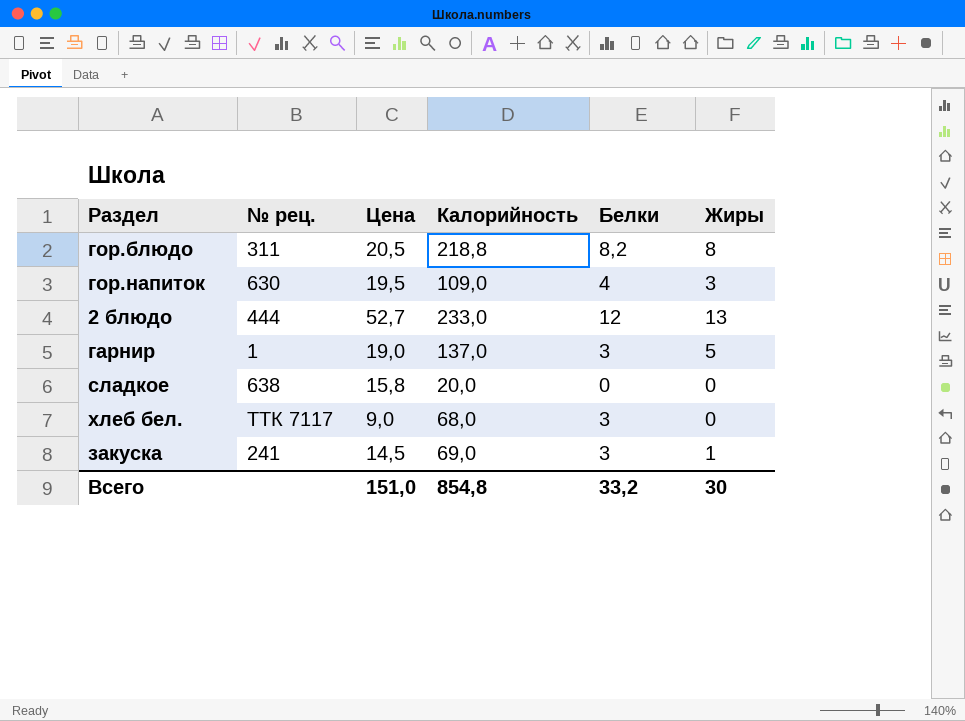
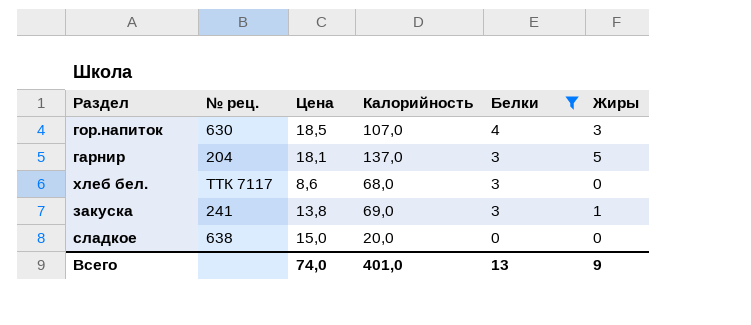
filter: none -> Белки <= 4
row order: none -> Белки descending
гор.напиток | Цена: 19,5 -> 18,5
гор.напиток | Калорийность: 109,0 -> 107,0
гарнир | № рец.: 1 -> 204
гарнир | Цена: 19,0 -> 18,1
хлеб бел. | Цена: 9,0 -> 8,6
закуска | Цена: 14,5 -> 13,8
сладкое | Цена: 15,8 -> 15,0
Всего | Цена: 151,0 -> 74,0
Всего | Калорийность: 854,8 -> 401,0
Всего | Белки: 33,2 -> 13
Всего | Жиры: 30 -> 9

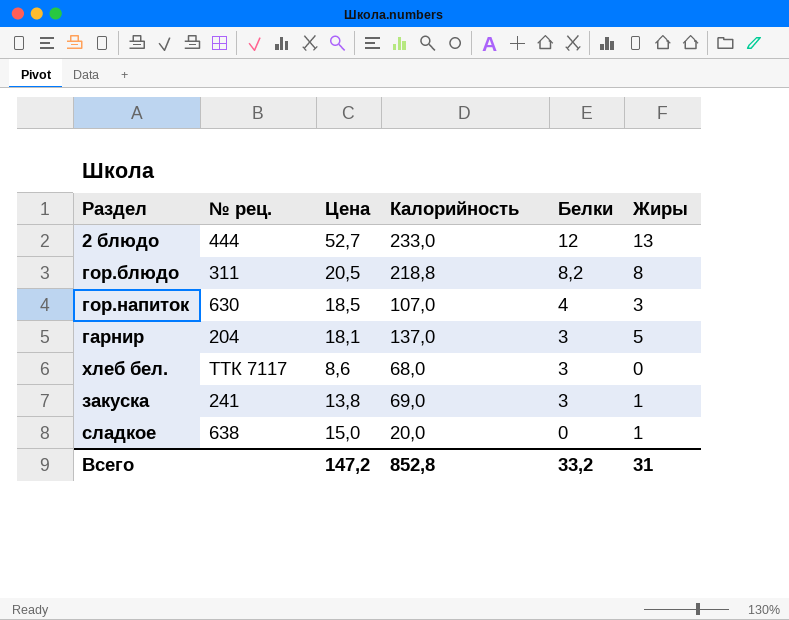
filter: Белки <= 4 -> none
сладкое | Жиры: 0 -> 1
Всего | Цена: 74,0 -> 147,2
Всего | Калорийность: 401,0 -> 852,8
Всего | Белки: 13 -> 33,2
Всего | Жиры: 9 -> 31

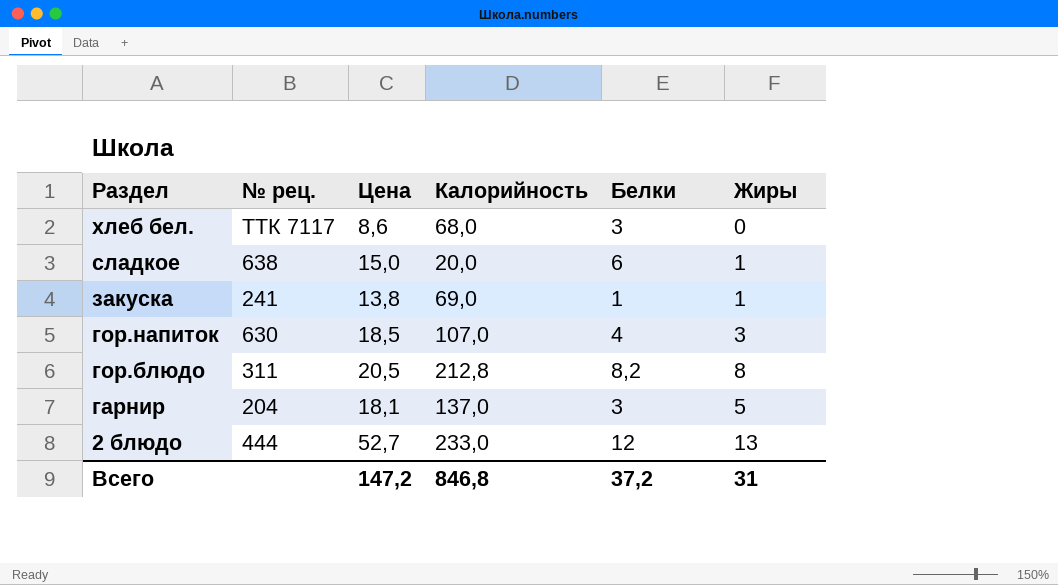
row order: Белки descending -> Раздел descending
сладкое | Белки: 0 -> 6
закуска | Белки: 3 -> 1
гор.блюдо | Калорийность: 218,8 -> 212,8
Всего | Калорийность: 852,8 -> 846,8
Всего | Белки: 33,2 -> 37,2

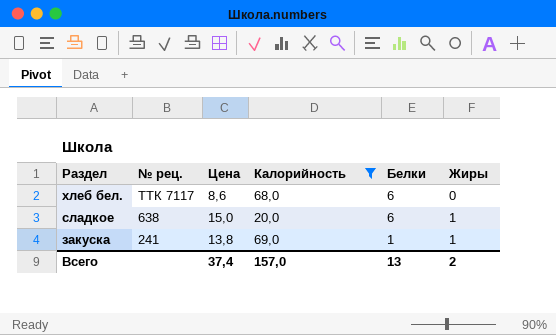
filter: none -> Калорийность <= 69,0
хлеб бел. | Белки: 3 -> 6
Всего | Цена: 147,2 -> 37,4
Всего | Калорийность: 846,8 -> 157,0
Всего | Белки: 37,2 -> 13
Всего | Жиры: 31 -> 2

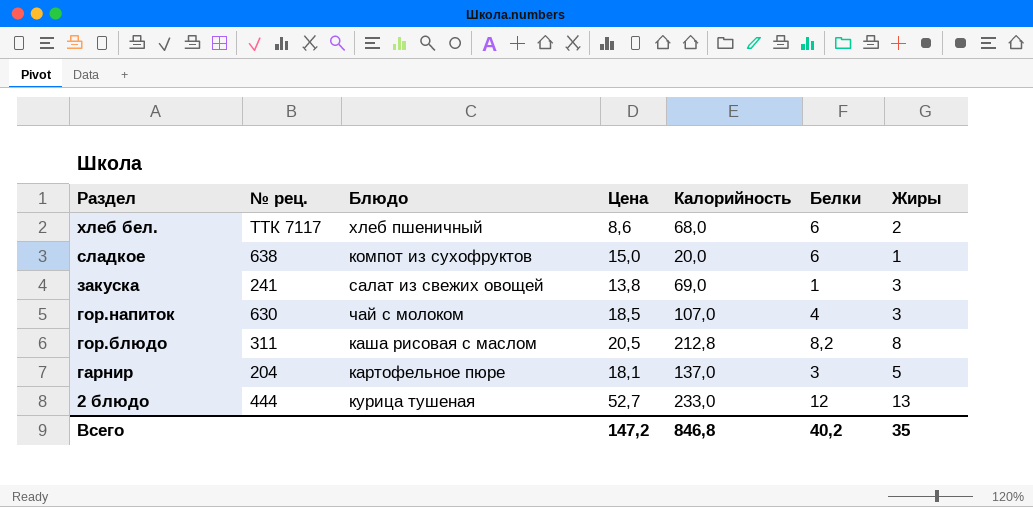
filter: Калорийность <= 69,0 -> none
column Блюдо | position: none -> 3
хлеб бел. | Жиры: 0 -> 2
закуска | Жиры: 1 -> 3
Всего | Цена: 37,4 -> 147,2
Всего | Калорийность: 157,0 -> 846,8
Всего | Белки: 13 -> 40,2
Всего | Жиры: 2 -> 35

